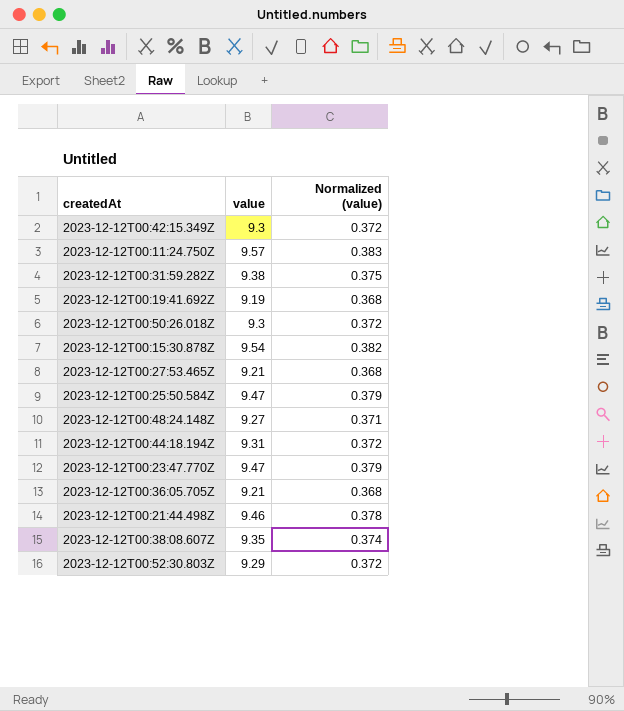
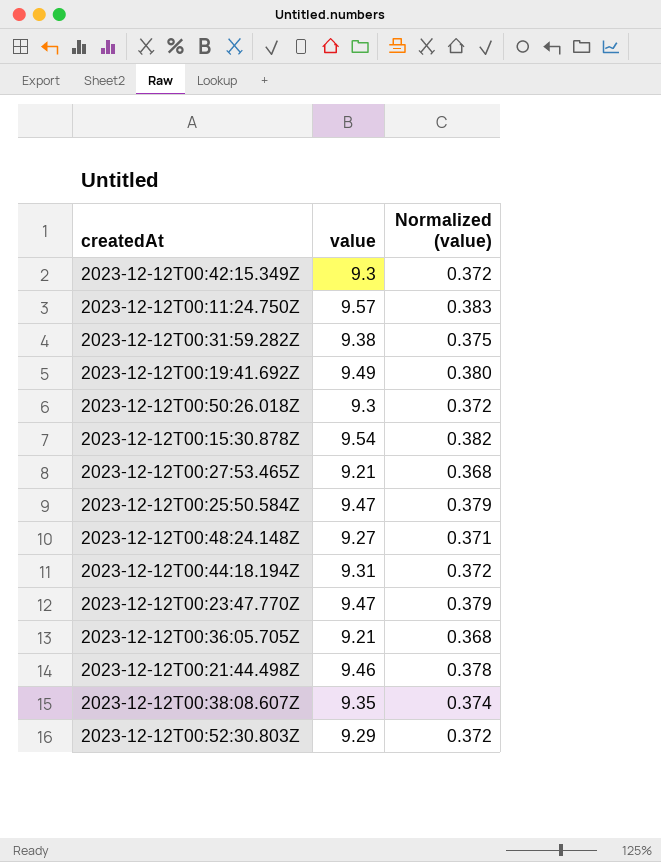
2023-12-12T00:19:41.692Z | value: 9.19 -> 9.49
2023-12-12T00:19:41.692Z | Normalized (value): 0.368 -> 0.380

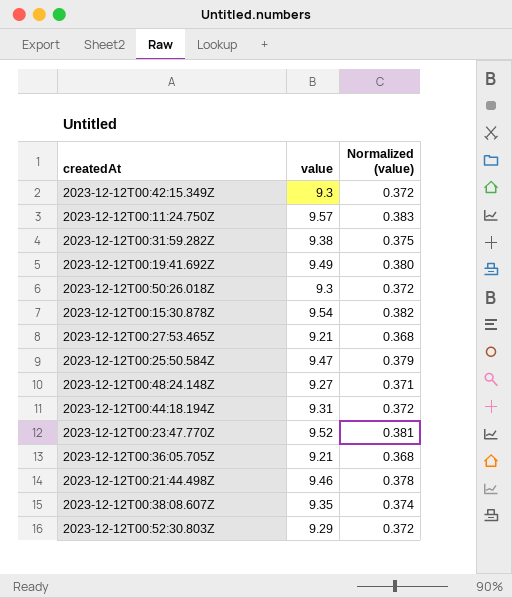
2023-12-12T00:23:47.770Z | value: 9.47 -> 9.52
2023-12-12T00:23:47.770Z | Normalized (value): 0.379 -> 0.381

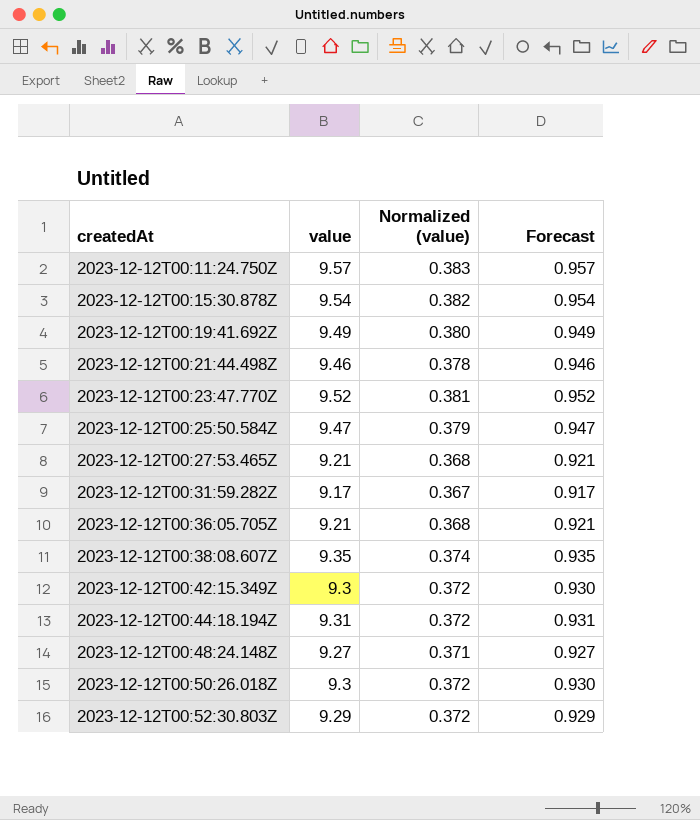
row order: none -> createdAt ascending
column Forecast | formula: none -> [value] * 0.1
2023-12-12T00:31:59.282Z | value: 9.38 -> 9.17
2023-12-12T00:31:59.282Z | Normalized (value): 0.375 -> 0.367

